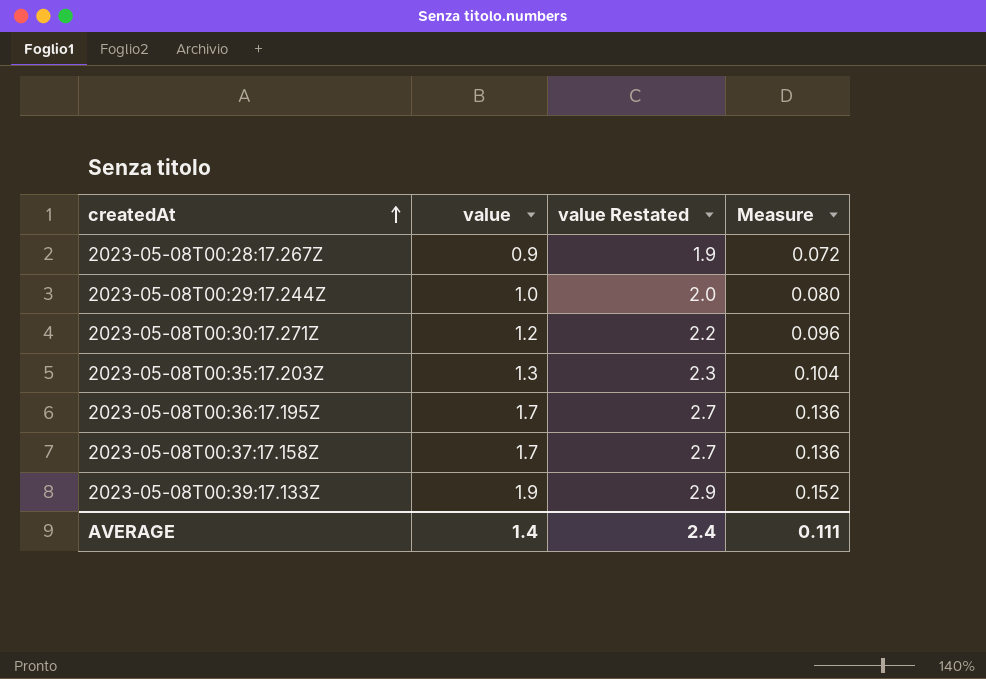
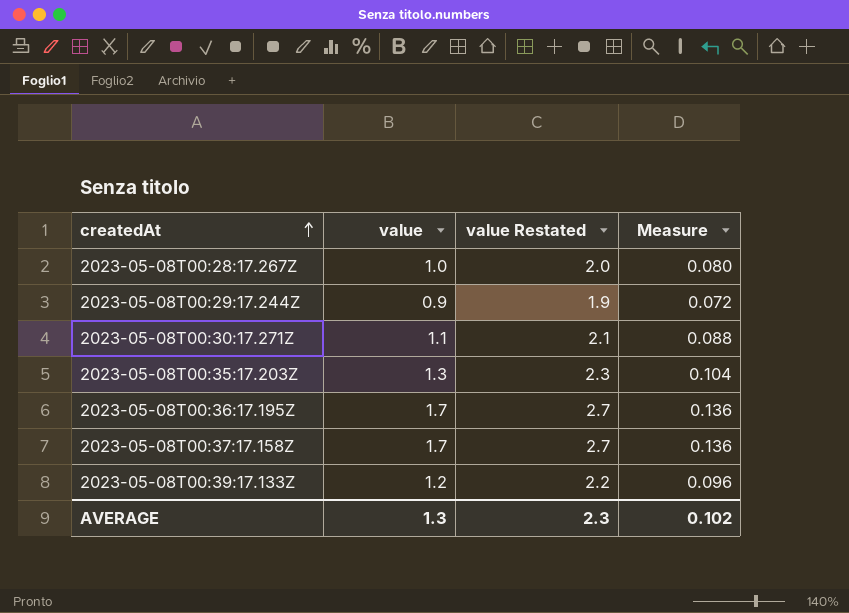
2023-05-08T00:28:17.267Z | value: 0.9 -> 1.0
2023-05-08T00:28:17.267Z | value Restated: 1.9 -> 2.0
2023-05-08T00:28:17.267Z | Measure: 0.072 -> 0.080
2023-05-08T00:29:17.244Z | value: 1.0 -> 0.9
2023-05-08T00:29:17.244Z | value Restated: 2.0 -> 1.9
2023-05-08T00:29:17.244Z | Measure: 0.080 -> 0.072
2023-05-08T00:30:17.271Z | value: 1.2 -> 1.1
2023-05-08T00:30:17.271Z | value Restated: 2.2 -> 2.1
2023-05-08T00:30:17.271Z | Measure: 0.096 -> 0.088
2023-05-08T00:39:17.133Z | value: 1.9 -> 1.2
2023-05-08T00:39:17.133Z | value Restated: 2.9 -> 2.2
2023-05-08T00:39:17.133Z | Measure: 0.152 -> 0.096
AVERAGE | value: 1.4 -> 1.3
AVERAGE | value Restated: 2.4 -> 2.3
AVERAGE | Measure: 0.111 -> 0.102

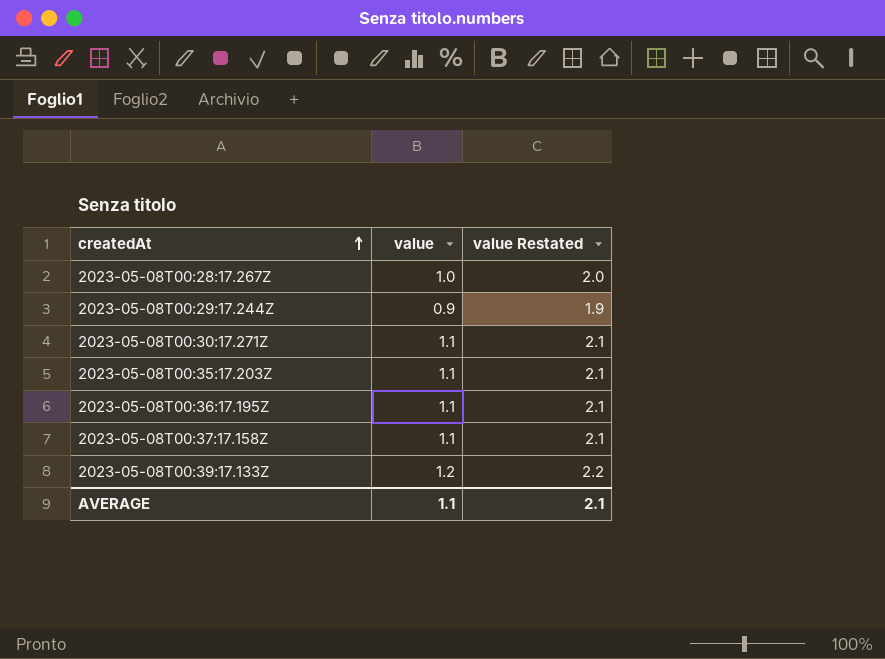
column Measure | formula: [value] * 0.08 -> none
2023-05-08T00:35:17.203Z | value: 1.3 -> 1.1
2023-05-08T00:35:17.203Z | value Restated: 2.3 -> 2.1
2023-05-08T00:36:17.195Z | value: 1.7 -> 1.1
2023-05-08T00:36:17.195Z | value Restated: 2.7 -> 2.1
2023-05-08T00:37:17.158Z | value: 1.7 -> 1.1
2023-05-08T00:37:17.158Z | value Restated: 2.7 -> 2.1
AVERAGE | value: 1.3 -> 1.1
AVERAGE | value Restated: 2.3 -> 2.1

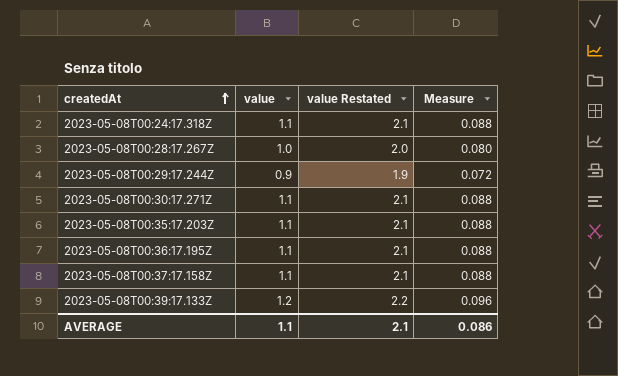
column Measure | formula: none -> [value] * 0.08
row 2023-05-08T00:24:17.318Z: none -> 1.1 | 2.1 | 0.088

